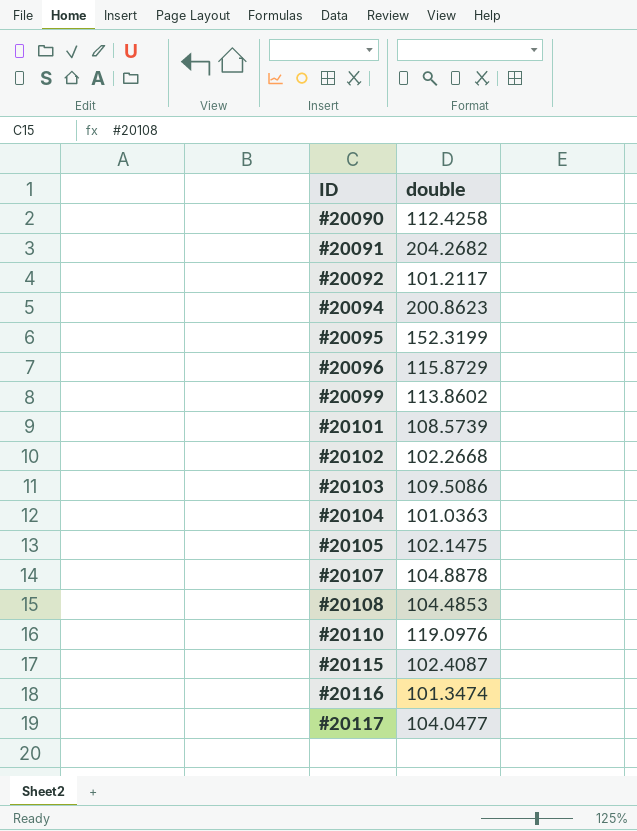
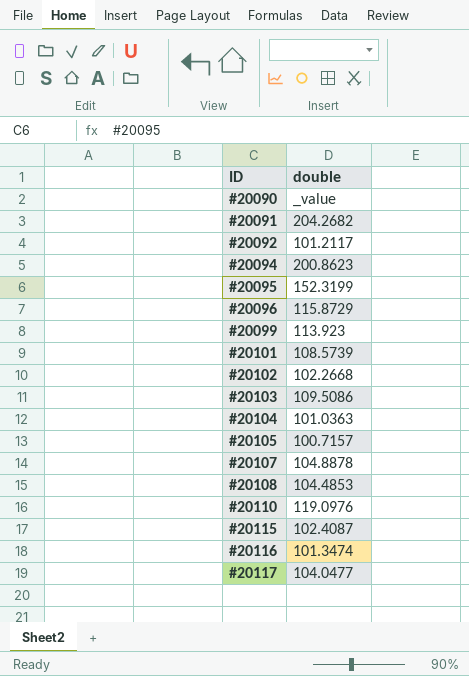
#20090 | double: 112.4258 -> _value
#20099 | double: 113.8602 -> 113.923
#20105 | double: 102.1475 -> 100.7157

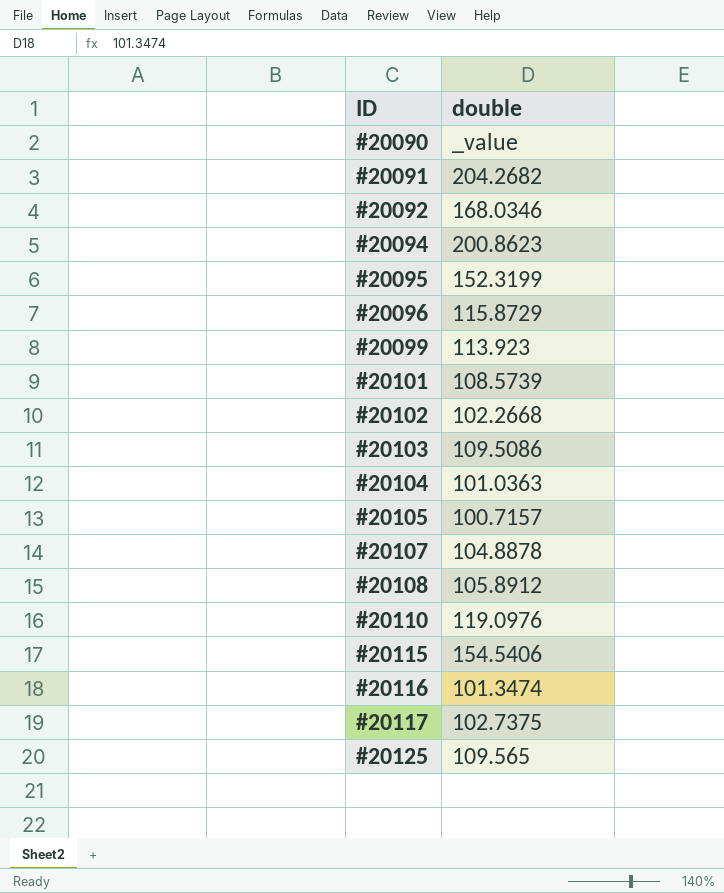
#20092 | double: 101.2117 -> 168.0346
#20108 | double: 104.4853 -> 105.8912
#20115 | double: 102.4087 -> 154.5406
#20117 | double: 104.0477 -> 102.7375
row #20125: none -> 109.565

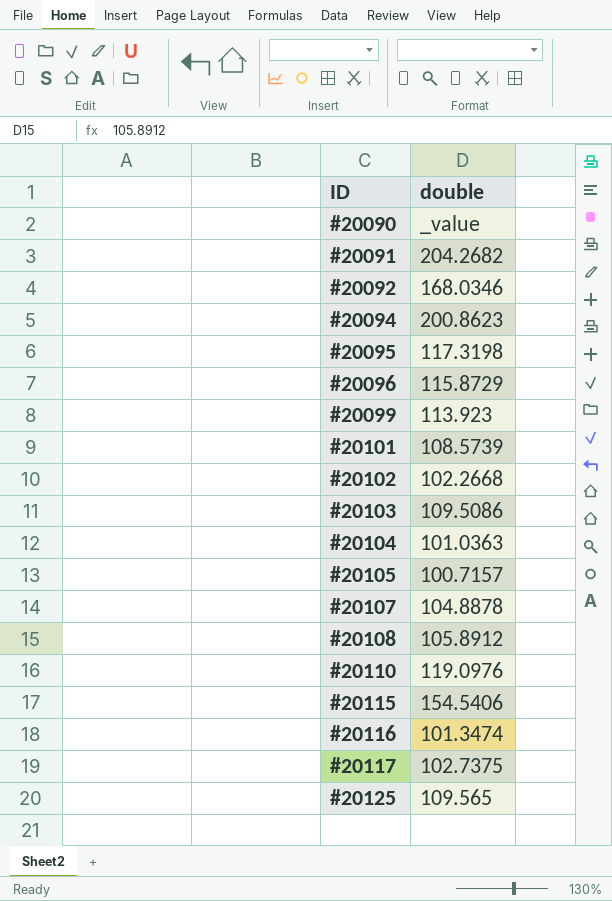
#20095 | double: 152.3199 -> 117.3198

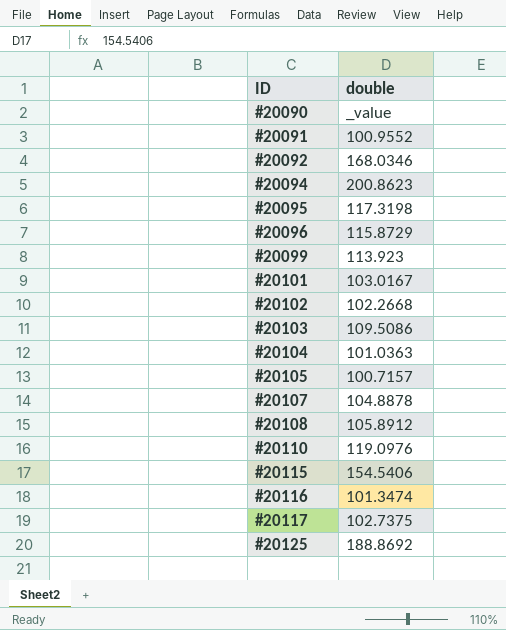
#20091 | double: 204.2682 -> 100.9552
#20101 | double: 108.5739 -> 103.0167
#20125 | double: 109.565 -> 188.8692

